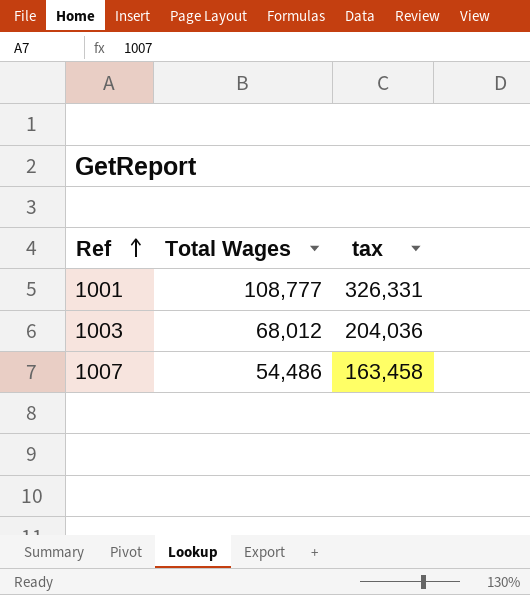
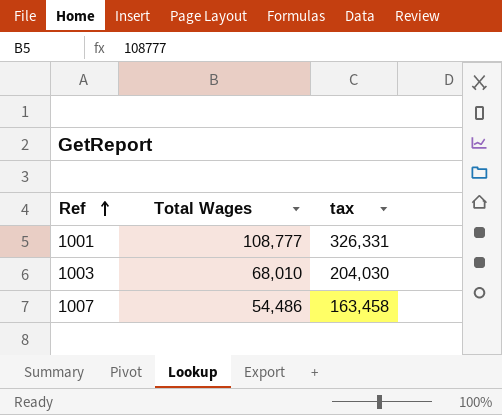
1003 | Total Wages: 68,012 -> 68,010
1003 | tax: 204,036 -> 204,030

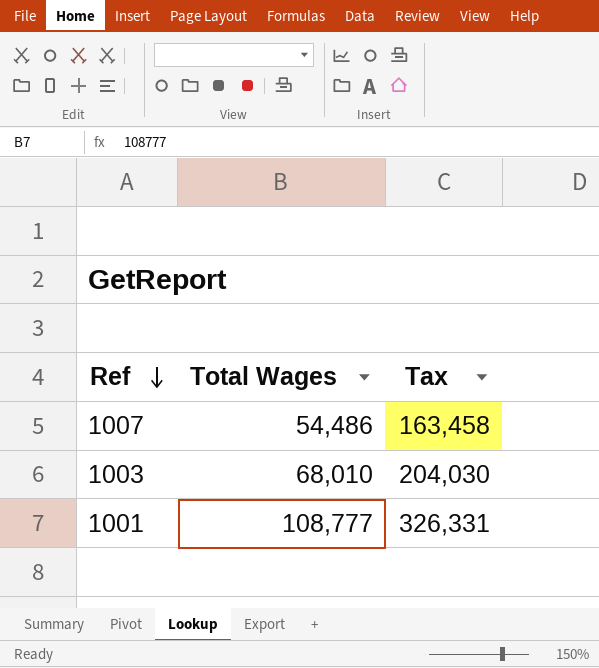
row order: Ref ascending -> Ref descending
column name: tax -> Tax

